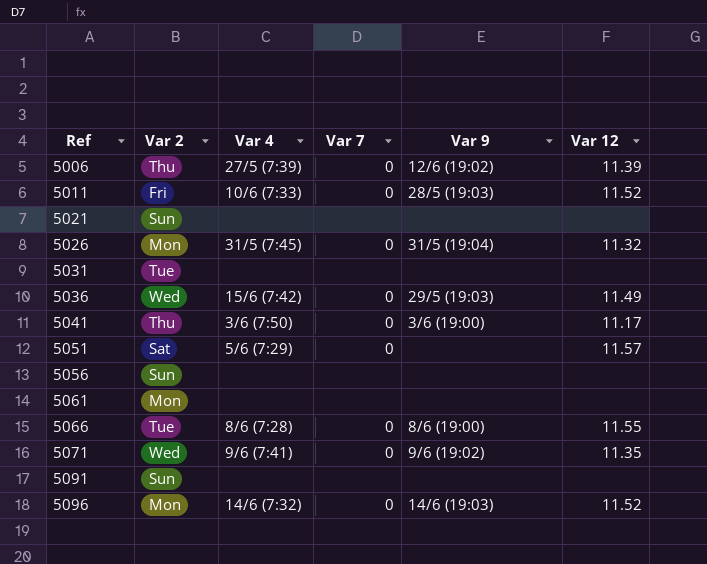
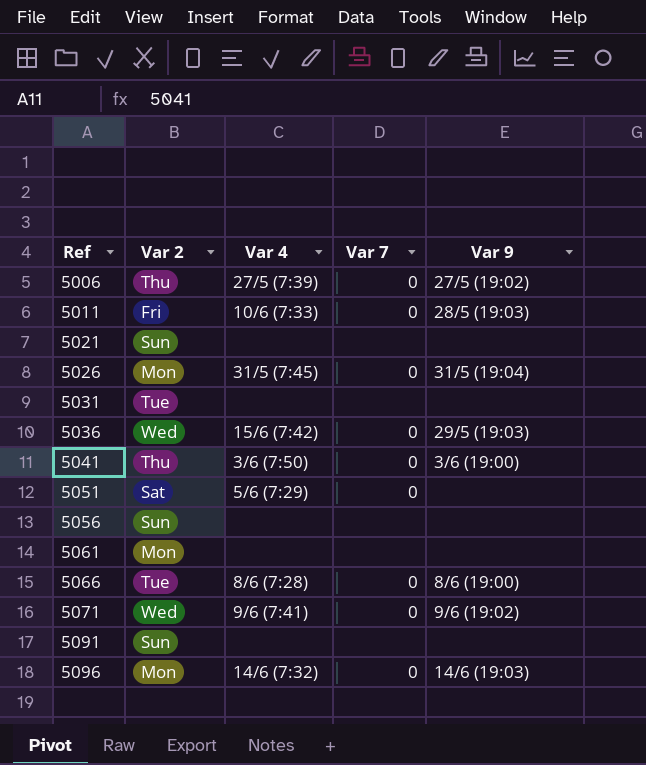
column Var 12 | position: 6 -> none
5006 | Var 9: 12/6 (19:02) -> 27/5 (19:02)

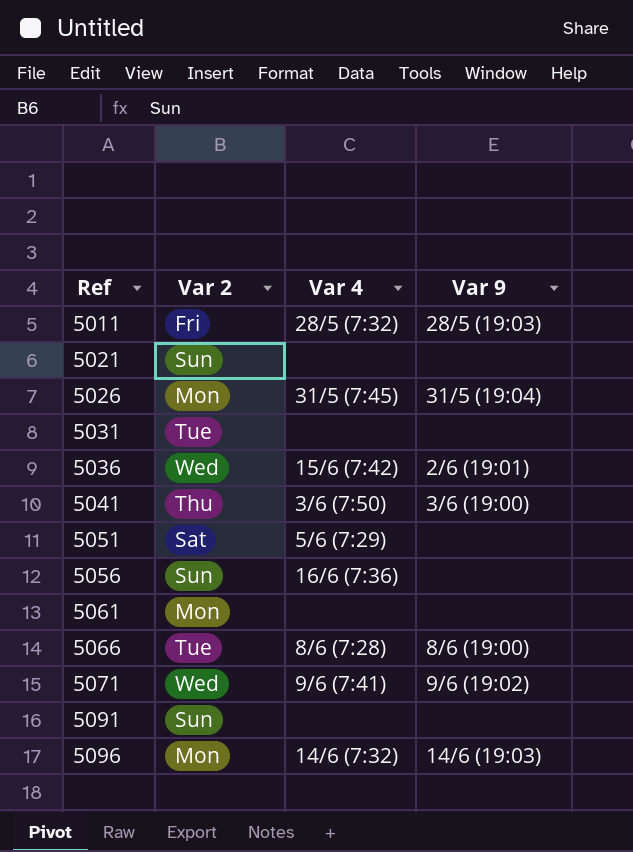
column Var 7 | position: 4 -> none
row 5006: Thu | 27/5 (7:39) | 0 | 27/5 (19:02) -> none
5011 | Var 4: 10/6 (7:33) -> 28/5 (7:32)
5036 | Var 9: 29/5 (19:03) -> 2/6 (19:01)
5056 | Var 4: none -> 16/6 (7:36)

